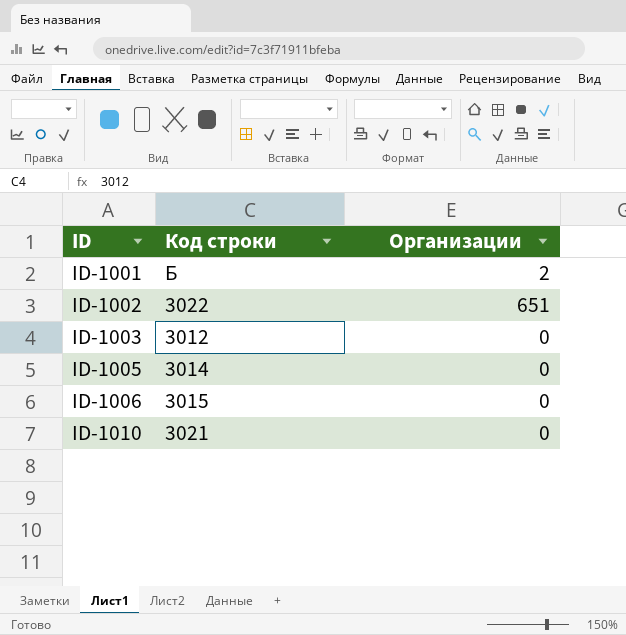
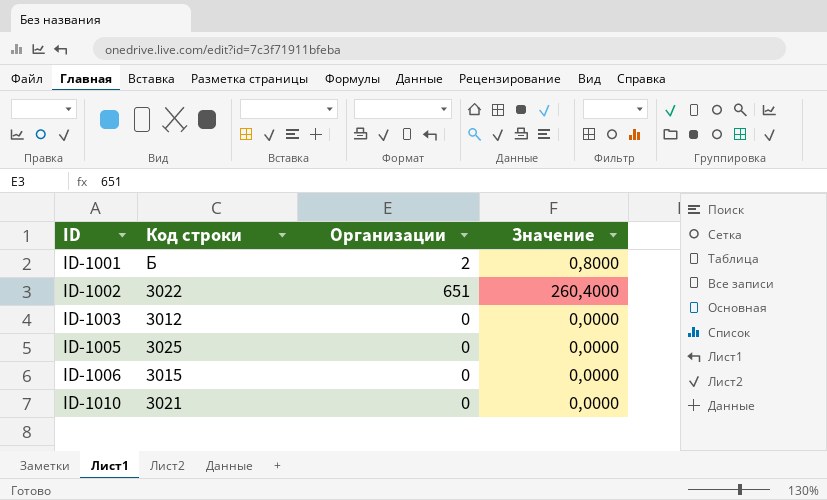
column Значение | formula: none -> [Организации] * 0,4
ID-1005 | Код строки: 3014 -> 3025

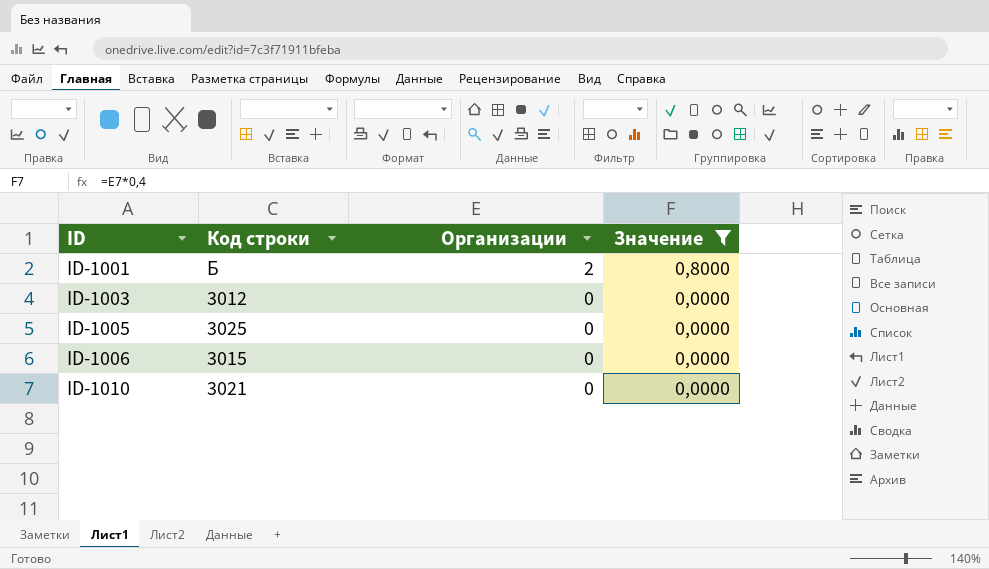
filter: none -> Значение != 260,4000

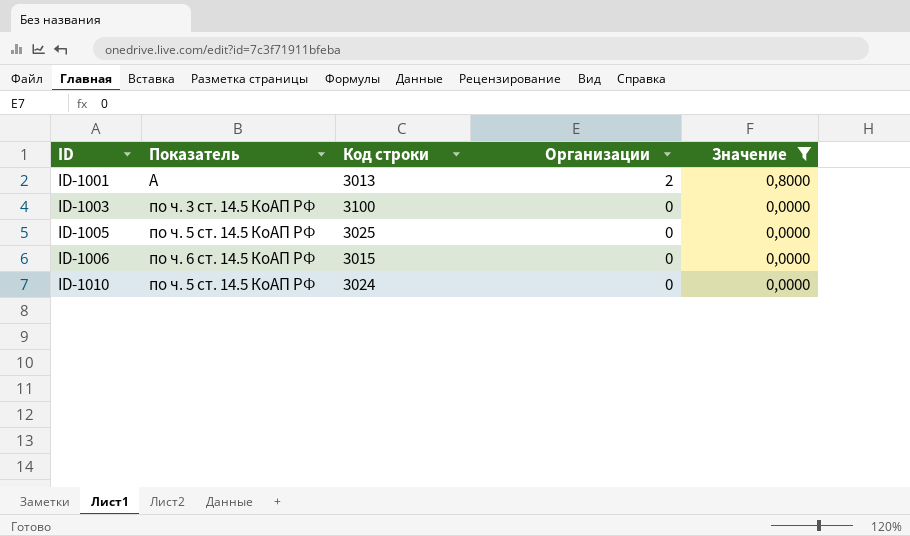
column Показатель | position: none -> 2
ID-1001 | Код строки: Б -> 3013
ID-1003 | Код строки: 3012 -> 3100
ID-1010 | Код строки: 3021 -> 3024

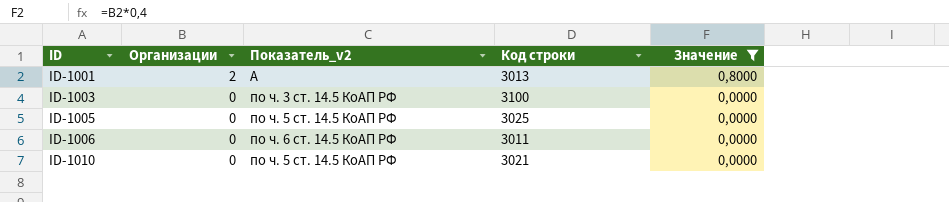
column Организации | position: 4 -> 2
column name: Показатель -> Показатель_v2
ID-1006 | Код строки: 3015 -> 3011
ID-1010 | Код строки: 3024 -> 3021

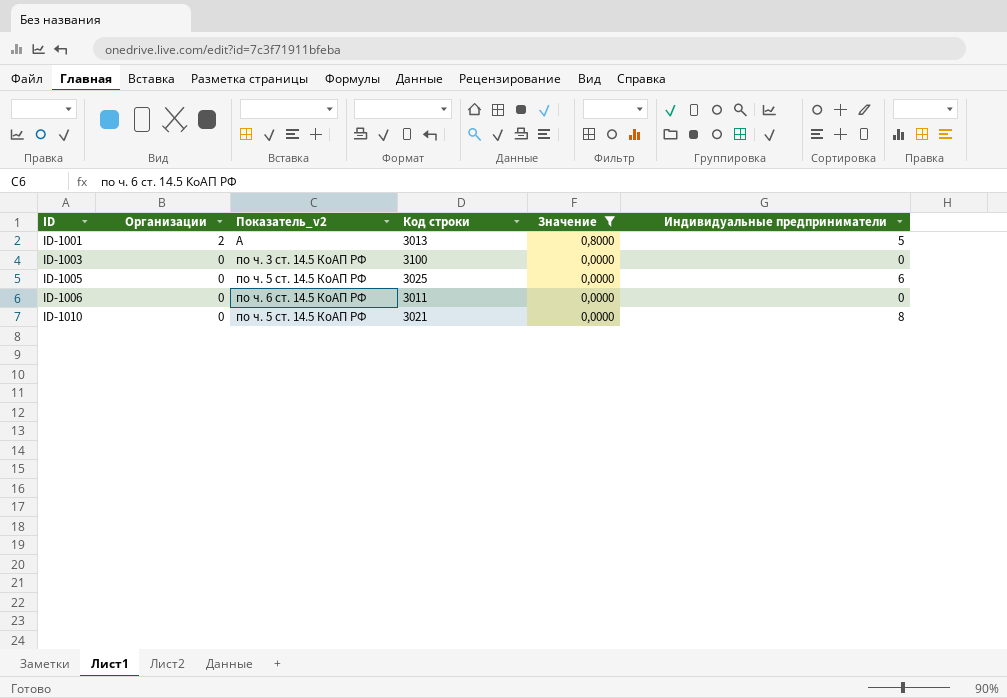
column Индивидуальные предприниматели | position: none -> 6

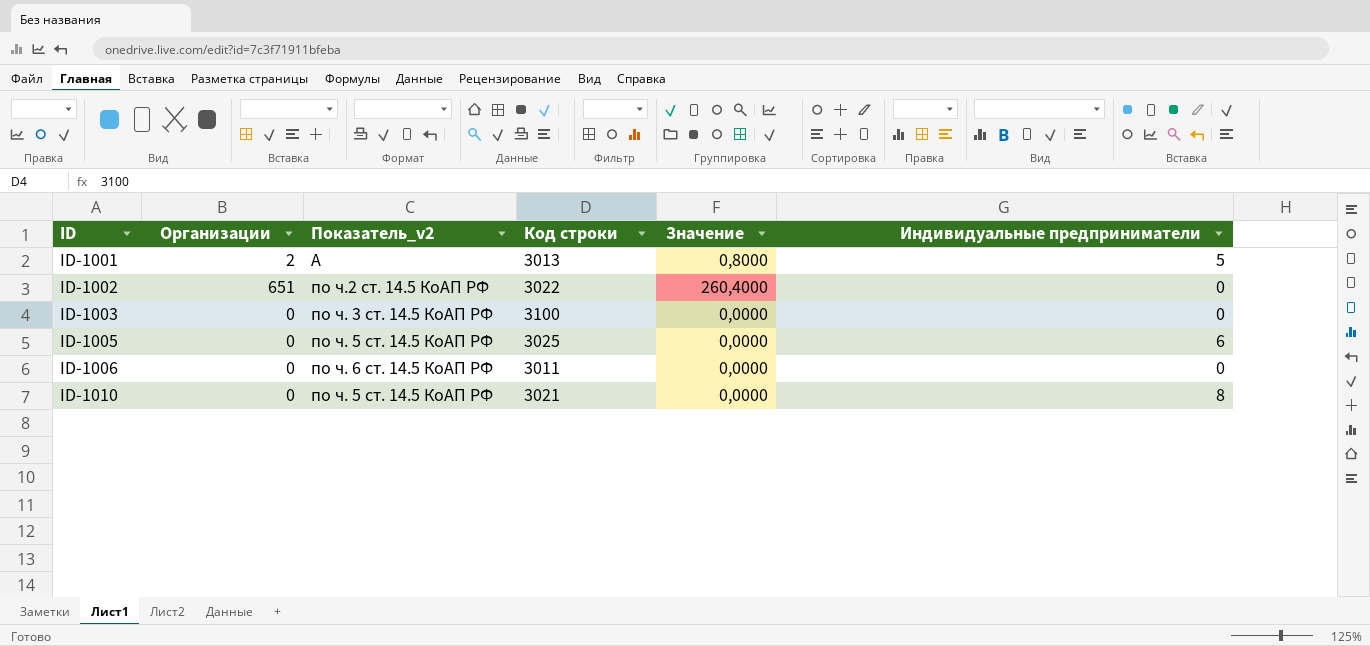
filter: Значение != 260,4000 -> none

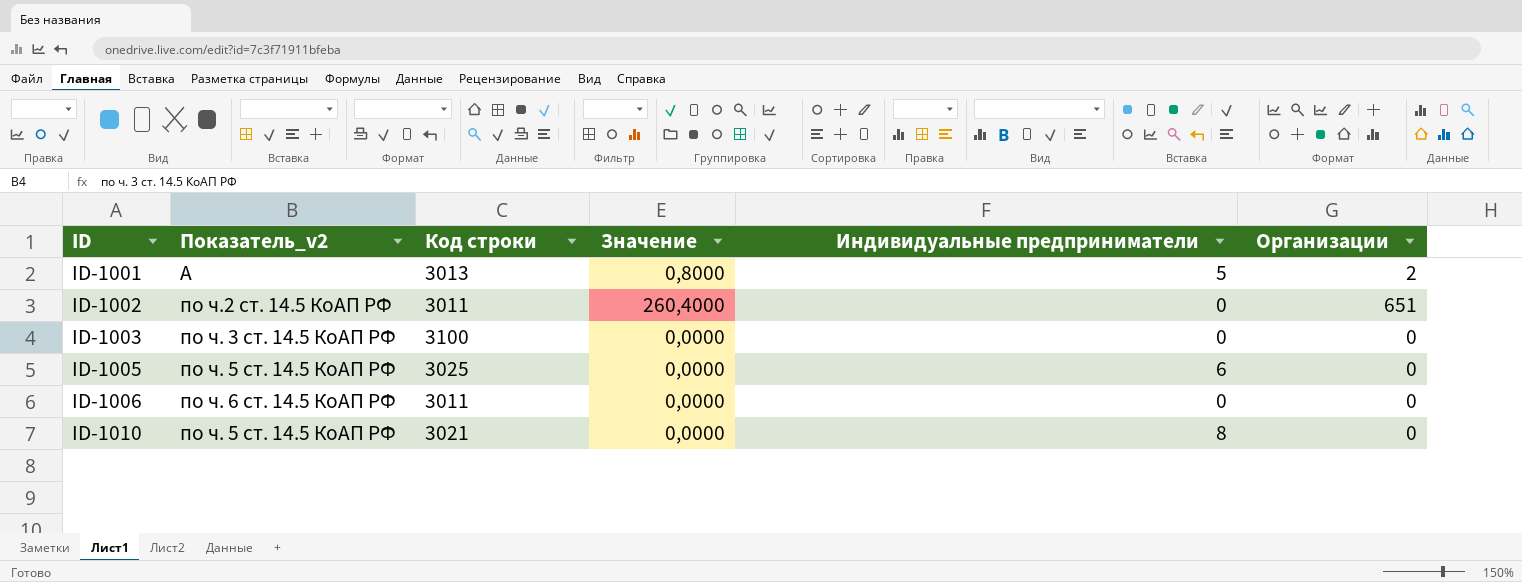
column Организации | position: 2 -> 6
ID-1002 | Код строки: 3022 -> 3011

